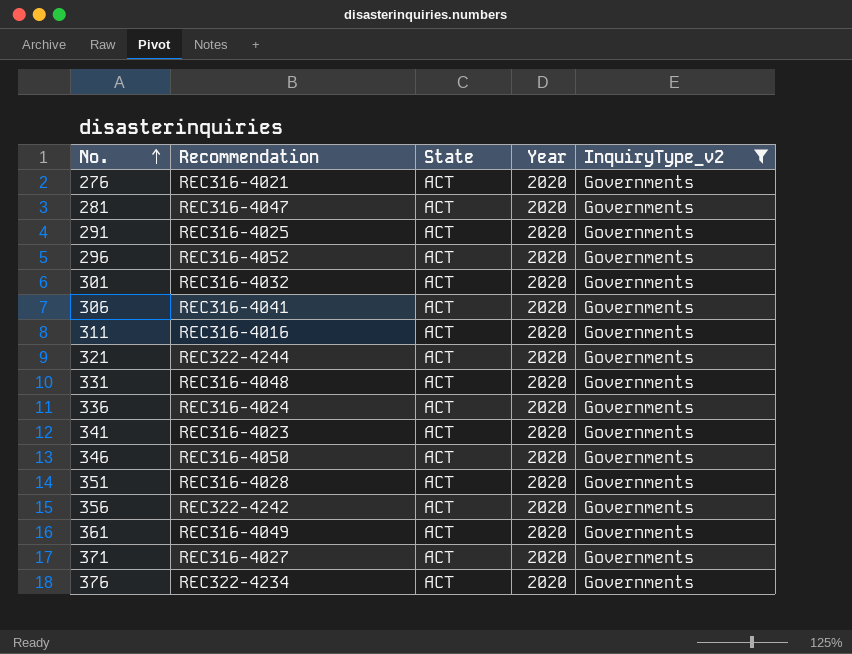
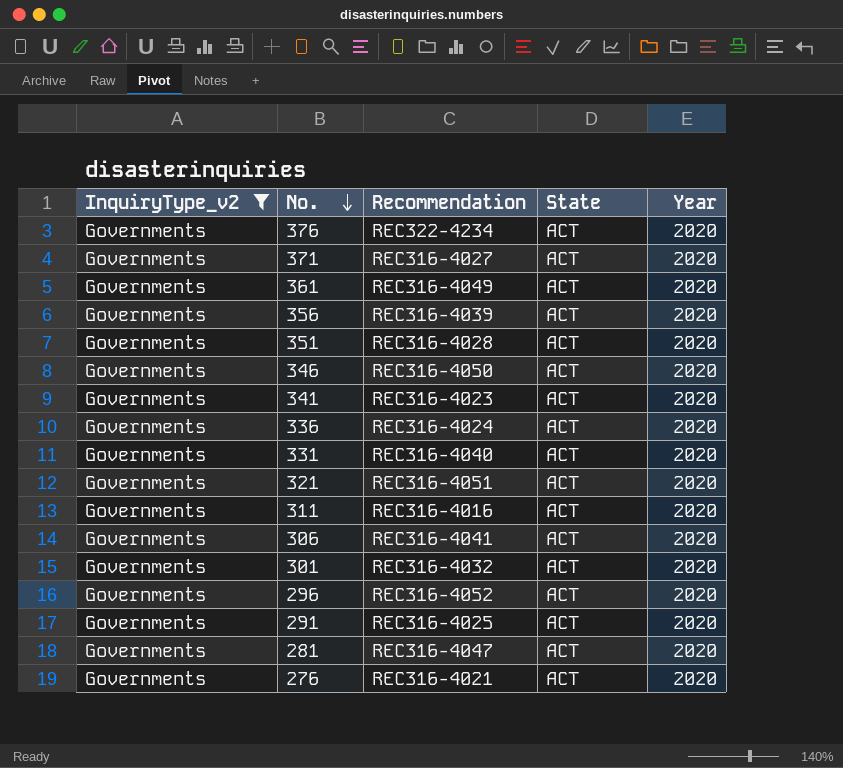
row order: No. ascending -> No. descending
column InquiryType_v2 | position: 5 -> 1
356 | Recommendation: REC322-4242 -> REC316-4039
331 | Recommendation: REC316-4048 -> REC316-4040
321 | Recommendation: REC322-4244 -> REC316-4051

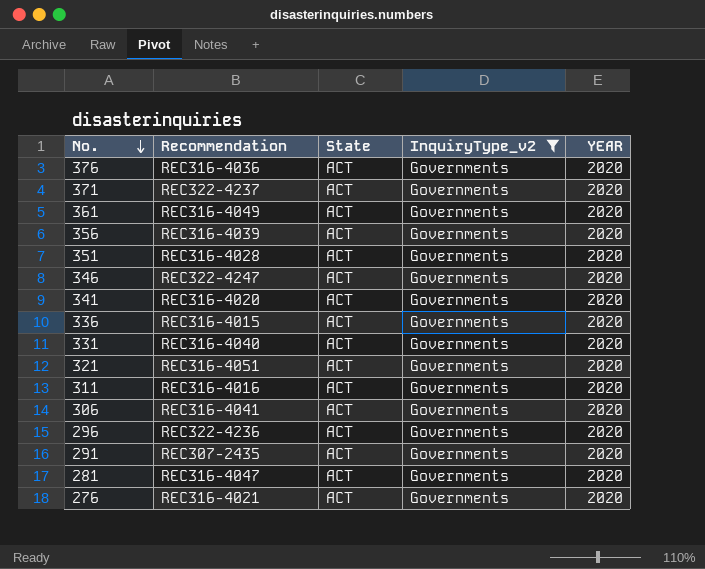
column InquiryType_v2 | position: 1 -> 4
column name: Year -> YEAR
row 301: Governments | REC316-4032 | ACT | 2020 -> none
376 | Recommendation: REC322-4234 -> REC316-4036
371 | Recommendation: REC316-4027 -> REC322-4237
346 | Recommendation: REC316-4050 -> REC322-4247
341 | Recommendation: REC316-4023 -> REC316-4020
336 | Recommendation: REC316-4024 -> REC316-4015
296 | Recommendation: REC316-4052 -> REC322-4236
291 | Recommendation: REC316-4025 -> REC307-2435

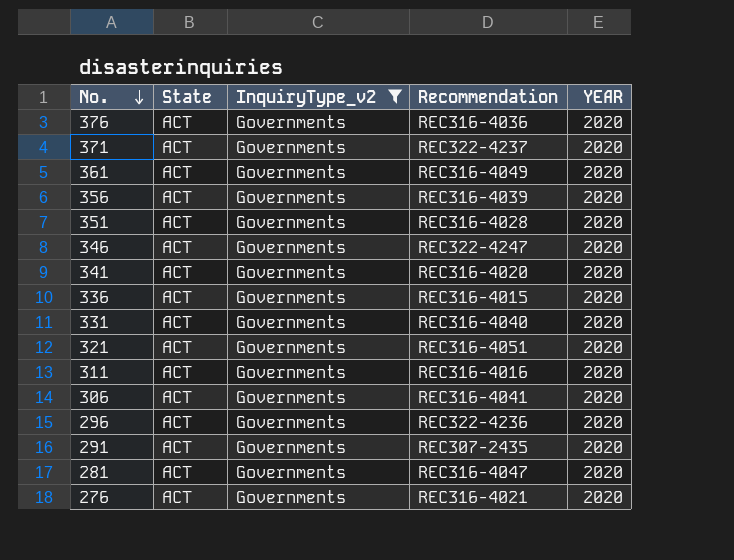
column Recommendation | position: 2 -> 4

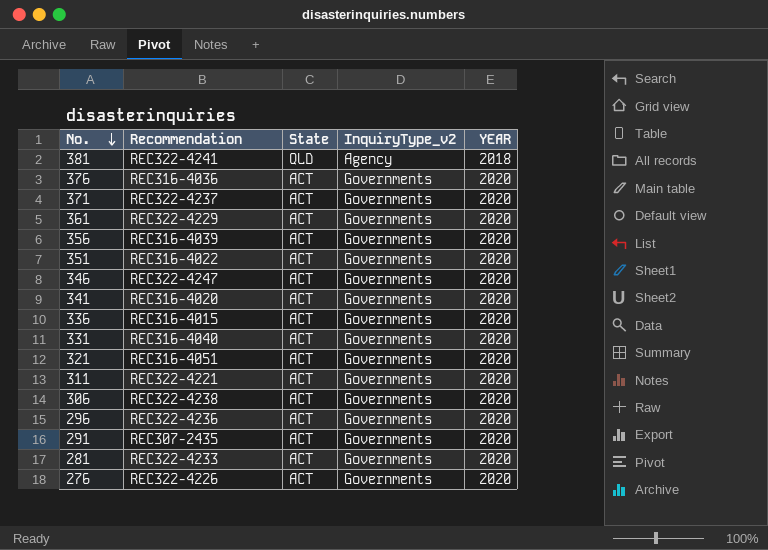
filter: InquiryType_v2 = Governments -> none
column Recommendation | position: 4 -> 2
361 | Recommendation: REC316-4049 -> REC322-4229
351 | Recommendation: REC316-4028 -> REC316-4022
311 | Recommendation: REC316-4016 -> REC322-4221
306 | Recommendation: REC316-4041 -> REC322-4238
281 | Recommendation: REC316-4047 -> REC322-4233
276 | Recommendation: REC316-4021 -> REC322-4226

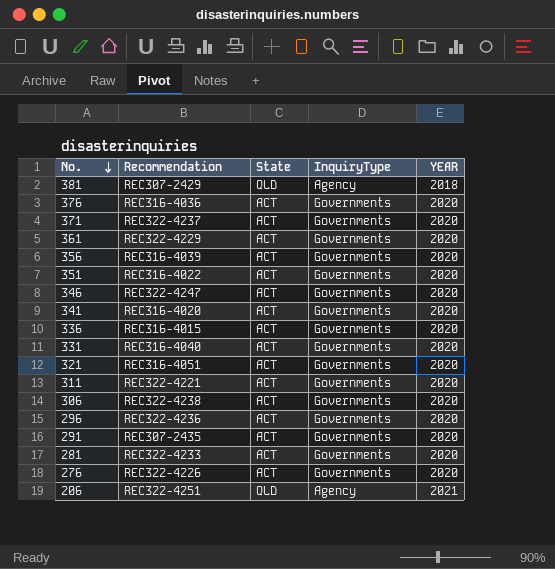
column name: InquiryType_v2 -> InquiryType
381 | Recommendation: REC322-4241 -> REC307-2429
row 206: none -> REC322-4251 | QLD | Agency | 2021

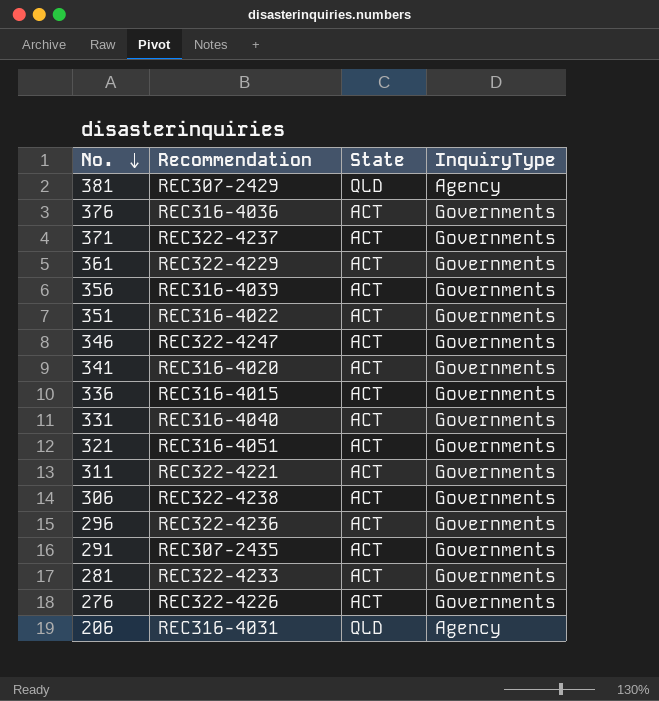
column YEAR | position: 5 -> none
206 | Recommendation: REC322-4251 -> REC316-4031

